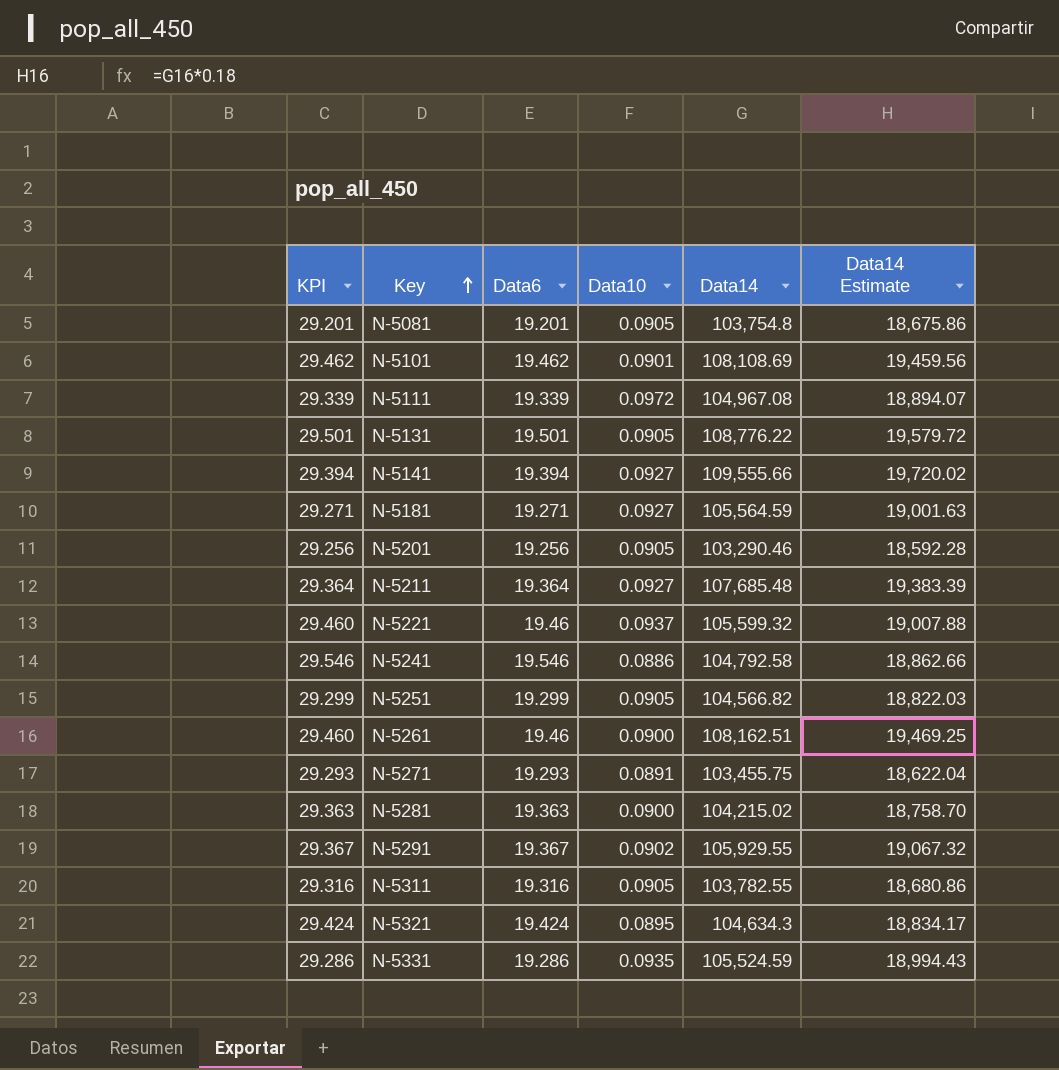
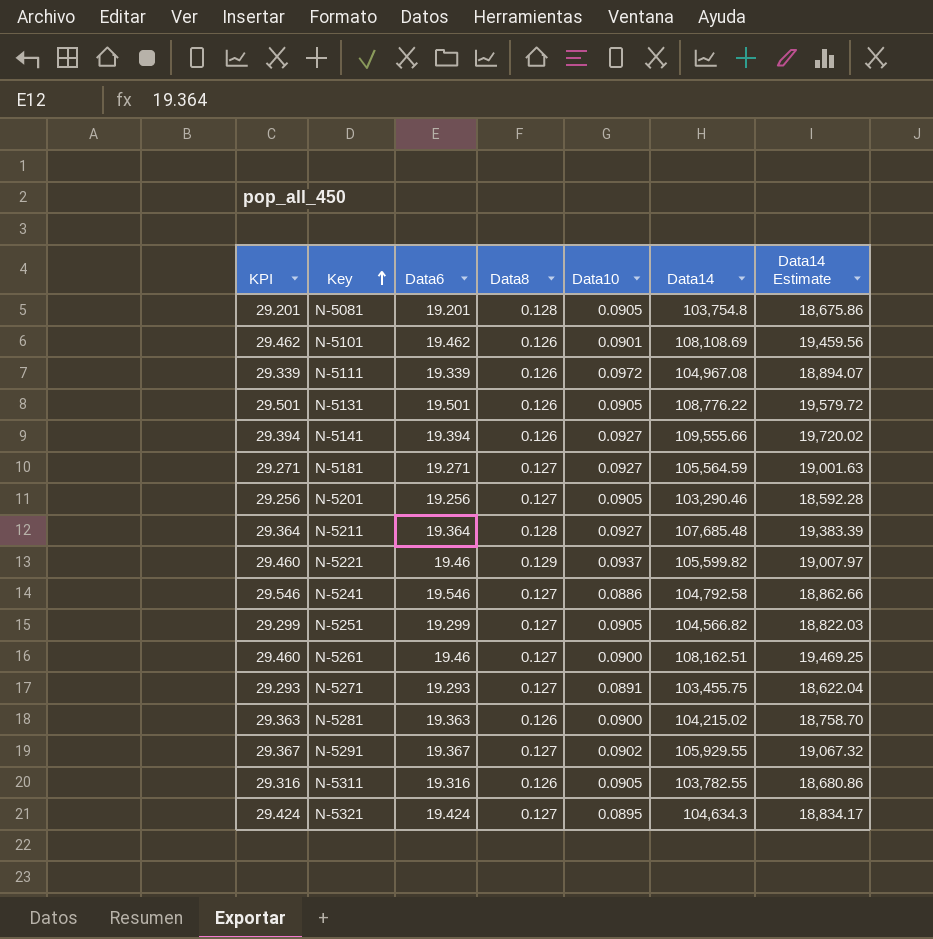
column Data8 | position: none -> 4
row N-5331: 29.286 | 19.286 | 0.0935 | 105,524.59 | 18,994.43 -> none
N-5221 | Data14: 105,599.32 -> 105,599.82
N-5221 | Data14 Estimate: 19,007.88 -> 19,007.97

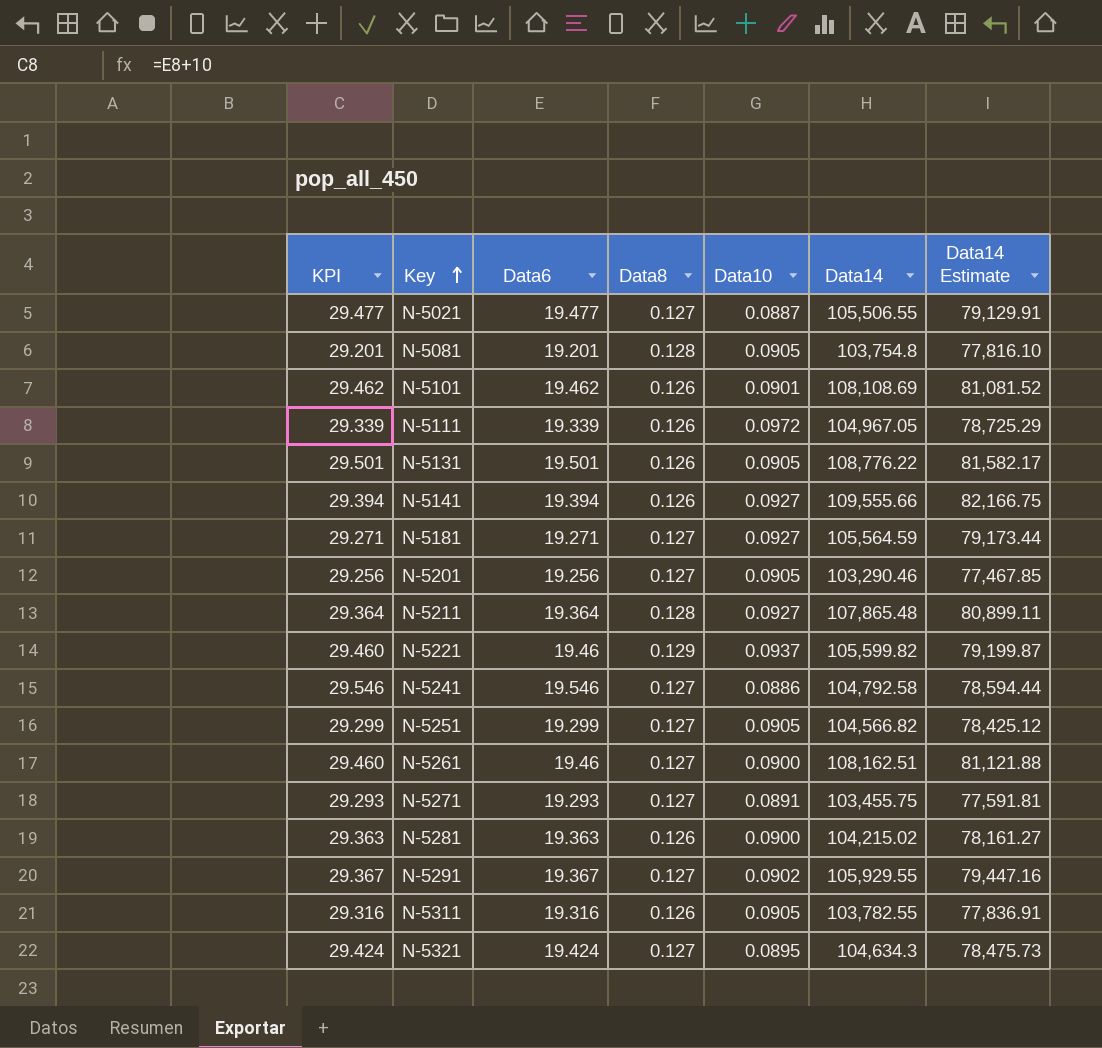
column Data14 Estimate | formula: [Data14] * 0.18 -> [Data14] * 0.75
row N-5021: none -> 29.477 | 19.477 | 0.127 | 0.0887 | 105,506.55 | 79,129.91
N-5111 | Data14: 104,967.08 -> 104,967.05
N-5211 | Data14: 107,685.48 -> 107,865.48

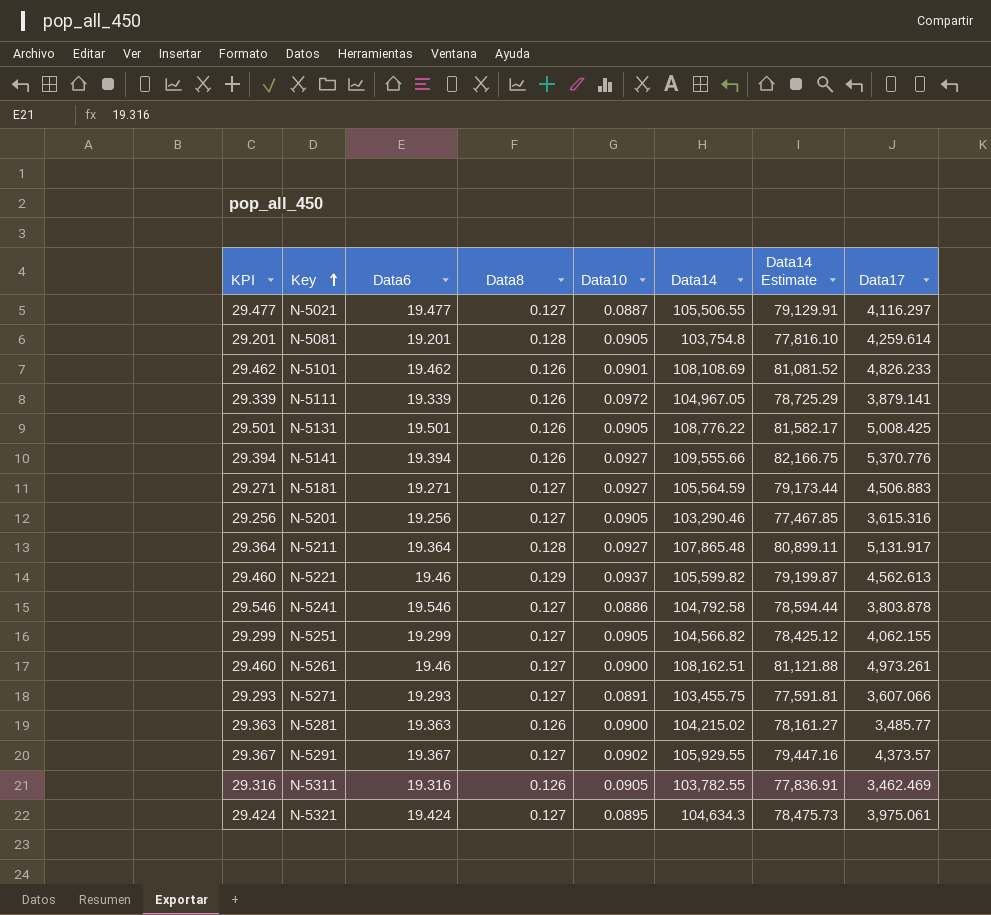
column Data17 | position: none -> 8

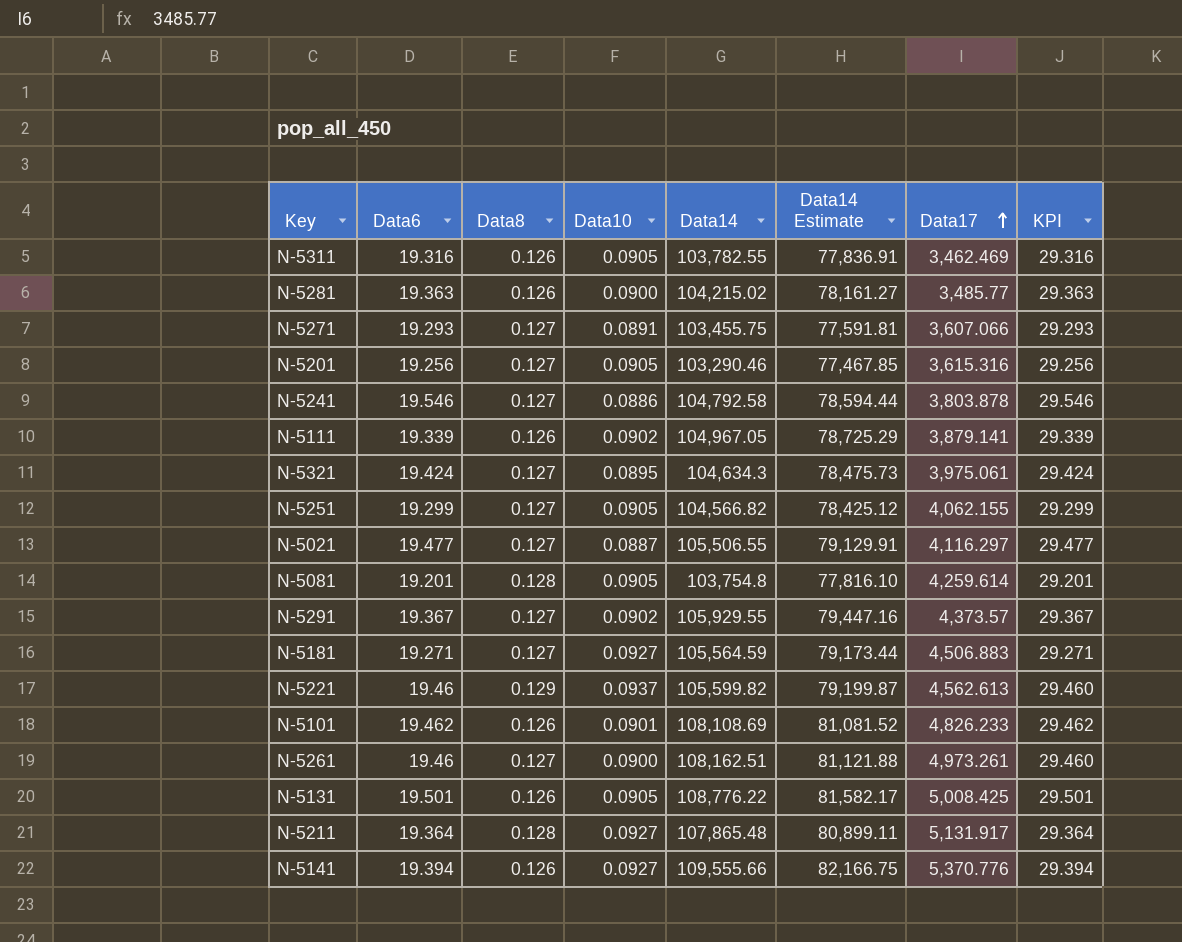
row order: Key ascending -> Data17 ascending
column KPI | position: 1 -> 8
N-5111 | Data10: 0.0972 -> 0.0902

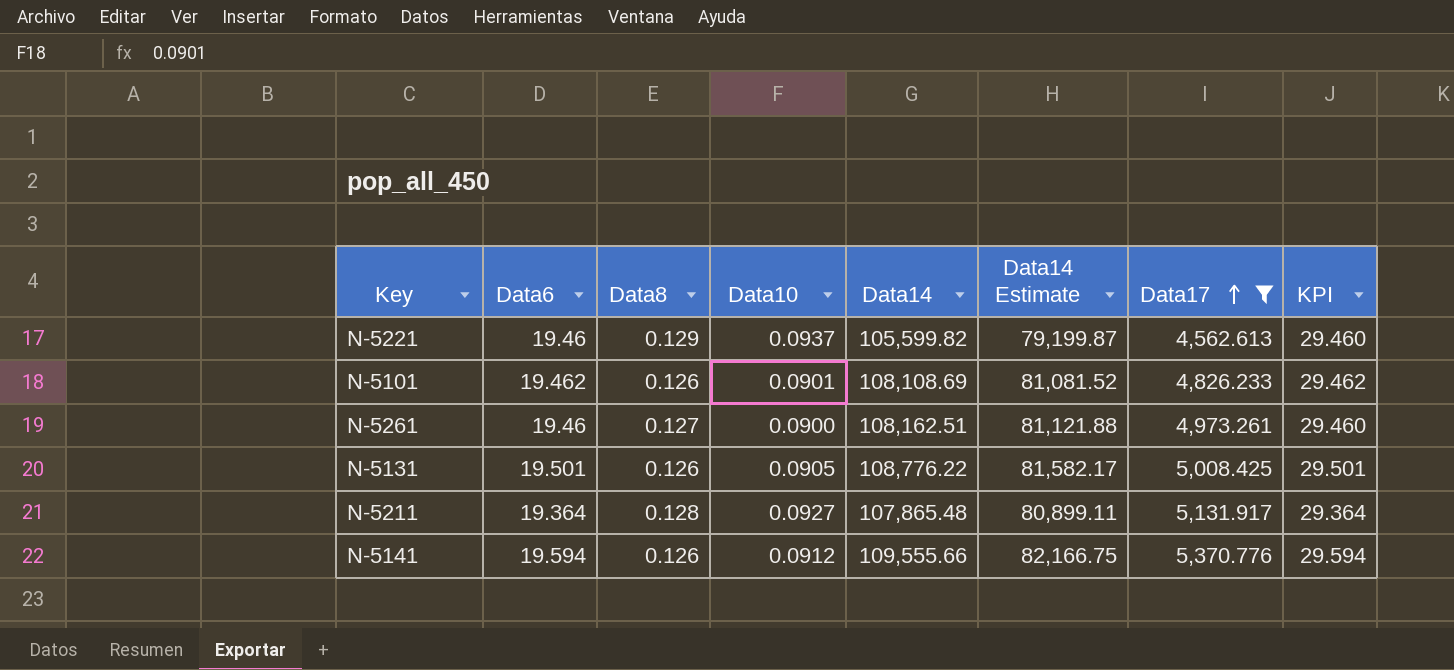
filter: none -> Data17 >= 4,562.613
N-5141 | Data6: 19.394 -> 19.594
N-5141 | Data10: 0.0927 -> 0.0912
N-5141 | KPI: 29.394 -> 29.594

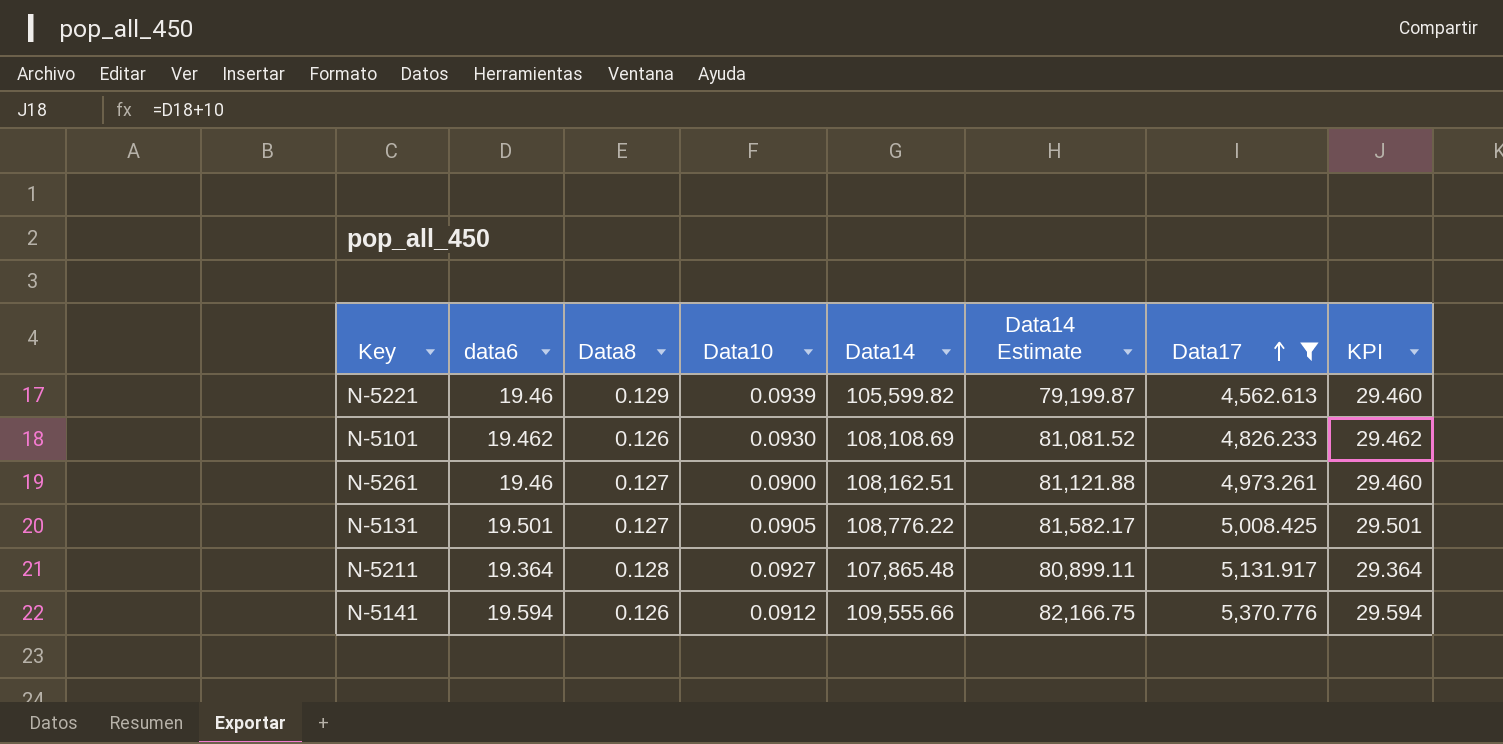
column name: Data6 -> data6
N-5221 | Data10: 0.0937 -> 0.0939
N-5101 | Data10: 0.0901 -> 0.0930
N-5131 | Data8: 0.126 -> 0.127

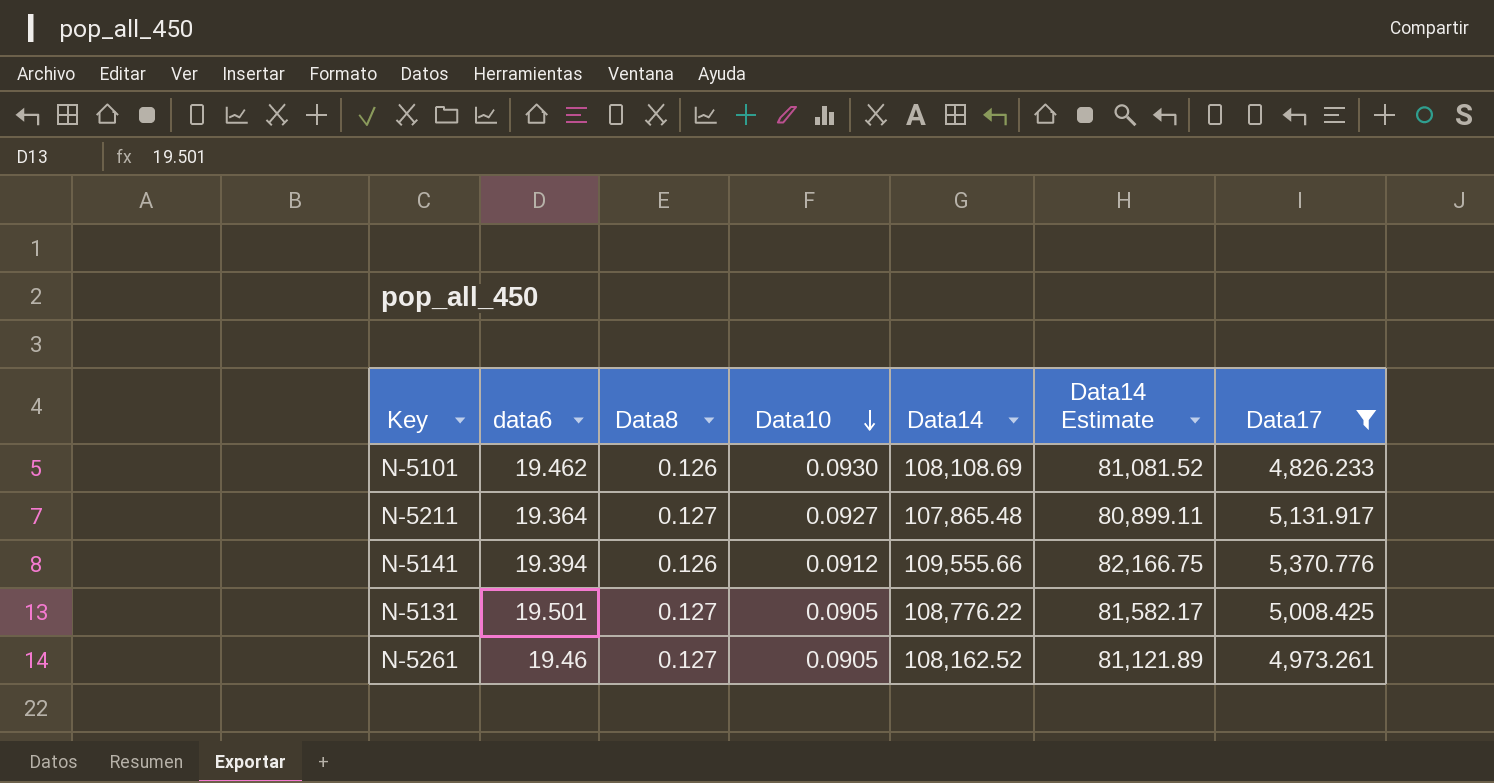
row order: Data17 ascending -> Data10 descending
column KPI | formula: [data6] + 10 -> none
row N-5221: 19.46 | 0.129 | 0.0939 | 105,599.82 | 79,199.87 | 4,562.613 | 29.460 -> none
N-5211 | Data8: 0.128 -> 0.127
N-5141 | data6: 19.594 -> 19.394
N-5261 | Data10: 0.0900 -> 0.0905
N-5261 | Data14: 108,162.51 -> 108,162.52
N-5261 | Data14 Estimate: 81,121.88 -> 81,121.89

